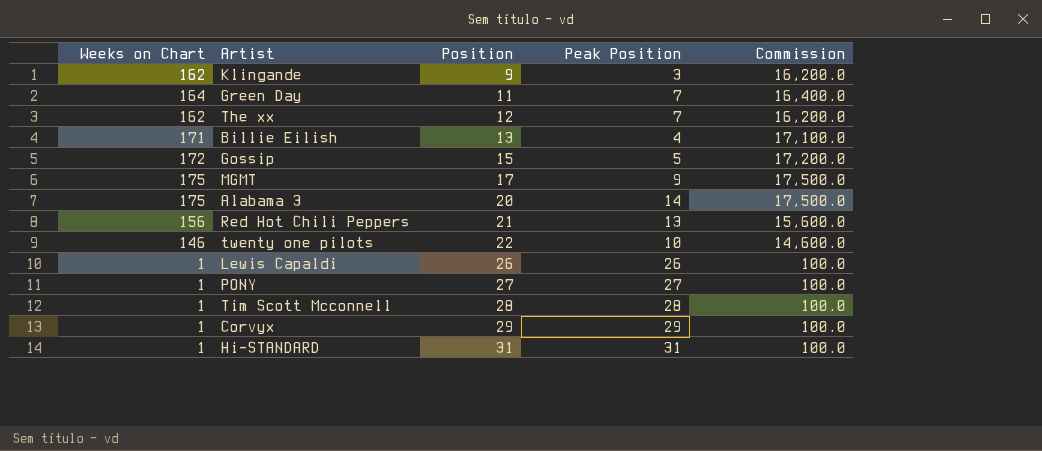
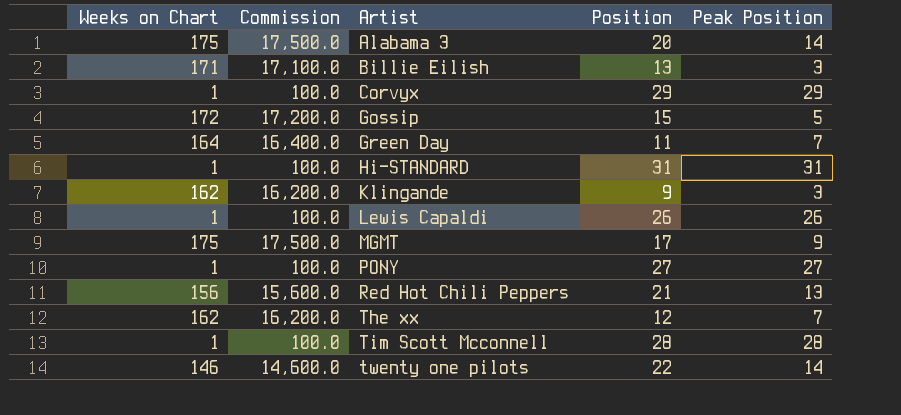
row order: Position ascending -> Artist ascending
column Commission | position: 5 -> 2
Billie Eilish | Peak Position: 4 -> 3
twenty one pilots | Peak Position: 10 -> 14

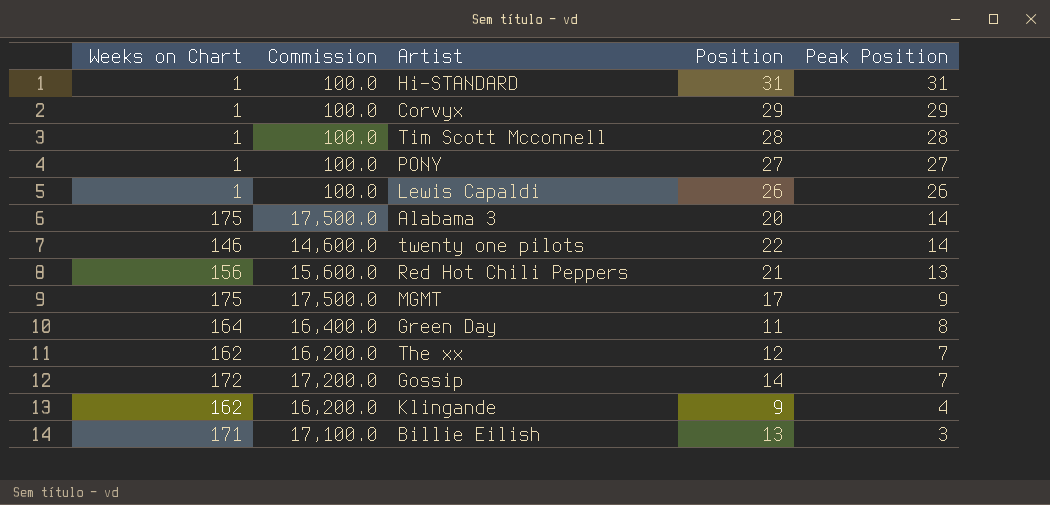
row order: Artist ascending -> Peak Position descending
Green Day | Peak Position: 7 -> 8
Gossip | Position: 15 -> 14
Gossip | Peak Position: 5 -> 7
Klingande | Peak Position: 3 -> 4

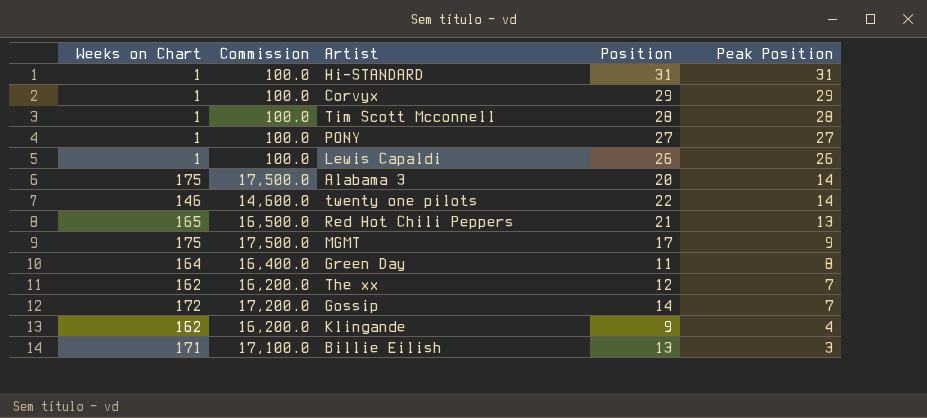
Red Hot Chili Peppers | Weeks on Chart: 156 -> 165
Red Hot Chili Peppers | Commission: 15,600.0 -> 16,500.0

